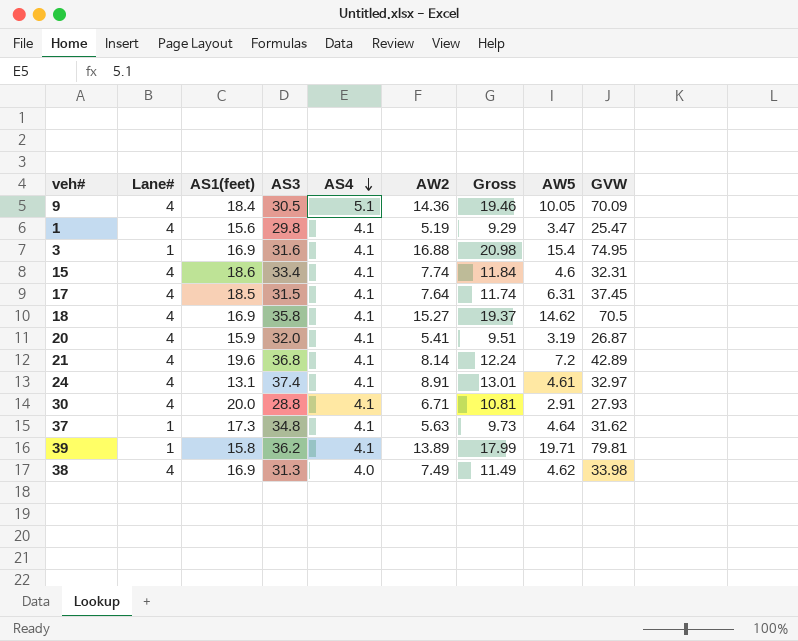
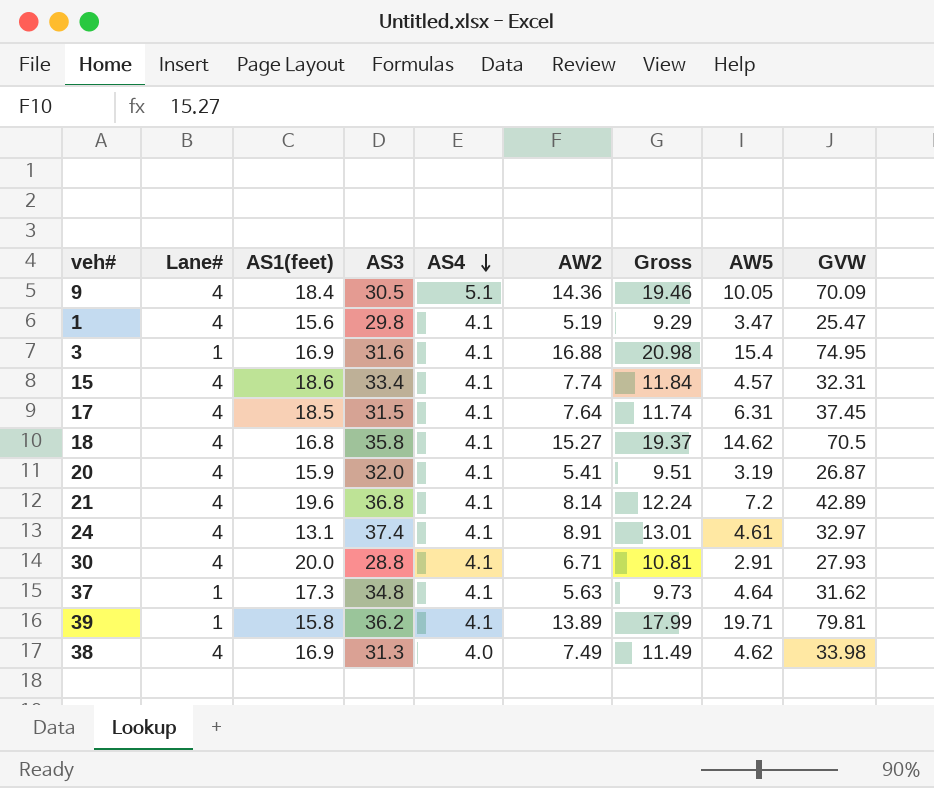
15 | AW5: 4.6 -> 4.57
18 | AS1(feet): 16.9 -> 16.8

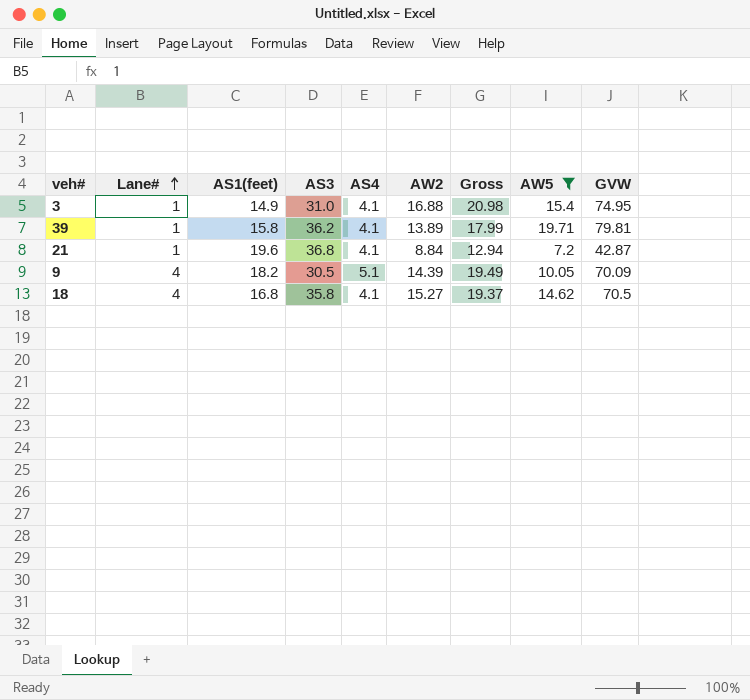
filter: none -> AW5 >= 7.2
row order: AS4 descending -> Lane# ascending
3 | AS1(feet): 16.9 -> 14.9
3 | AS3: 31.6 -> 31.0
21 | Lane#: 4 -> 1
21 | AW2: 8.14 -> 8.84
21 | Gross: 12.24 -> 12.94
21 | GVW: 42.89 -> 42.87
9 | AS1(feet): 18.4 -> 18.2
9 | AW2: 14.36 -> 14.39
9 | Gross: 19.46 -> 19.49

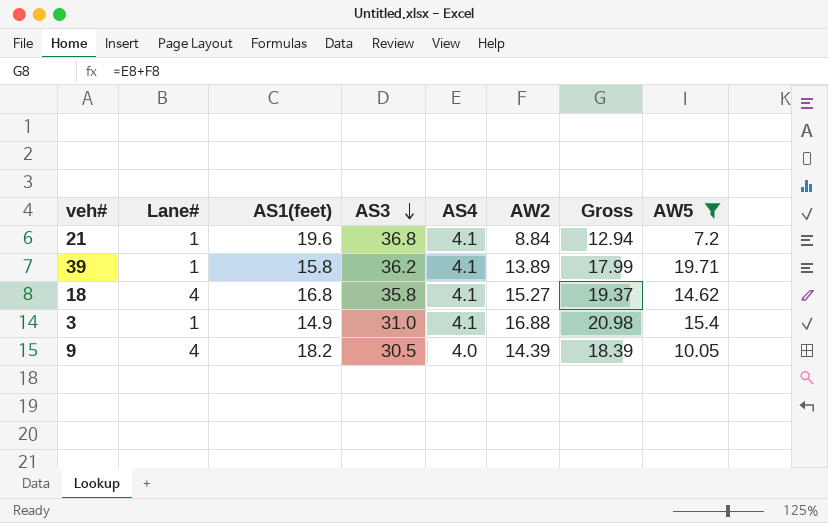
row order: Lane# ascending -> AS3 descending
column GVW | position: 9 -> none
9 | AS4: 5.1 -> 4.0
9 | Gross: 19.49 -> 18.39

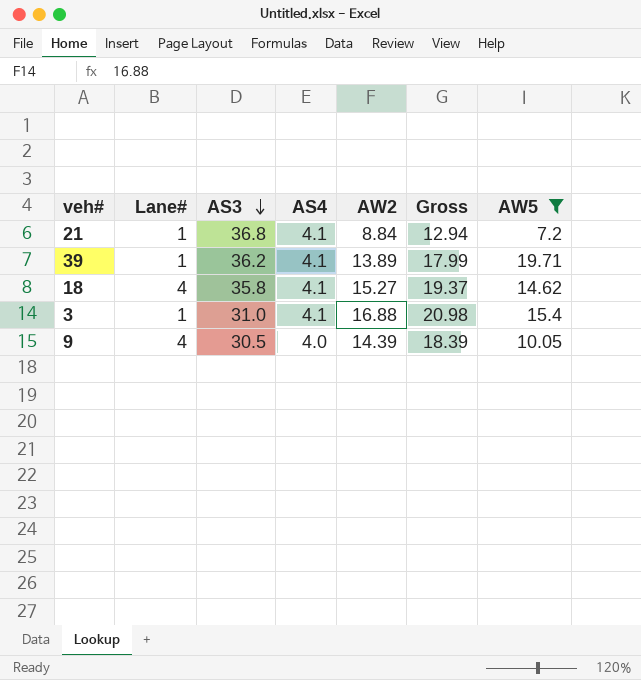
column AS1(feet) | position: 3 -> none

